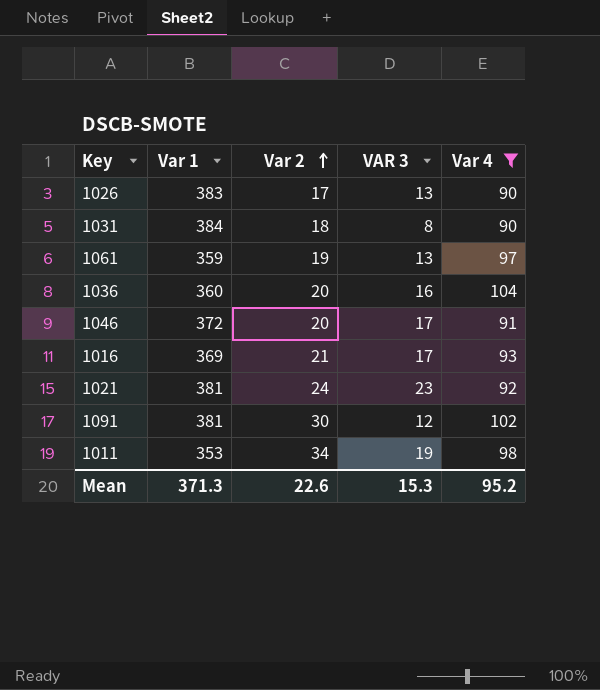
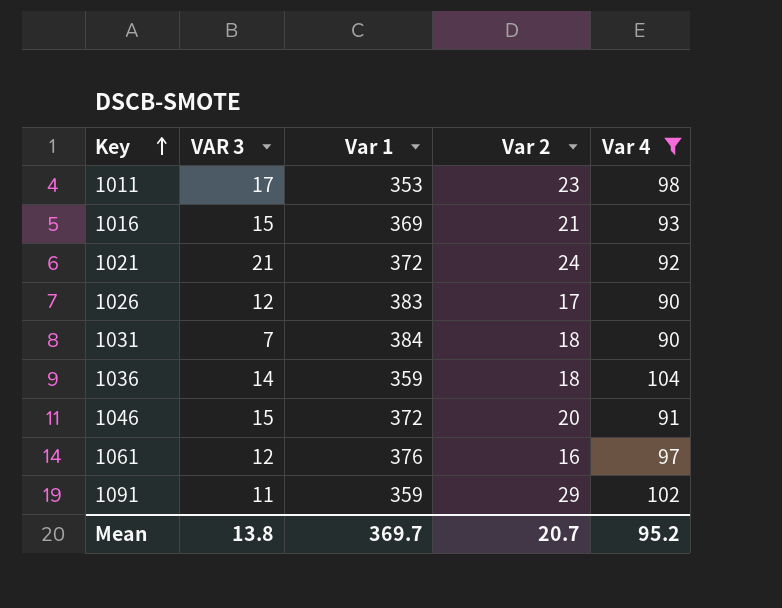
row order: Var 2 ascending -> Key ascending
column VAR 3 | position: 4 -> 2
1011 | VAR 3: 19 -> 17
1011 | Var 2: 34 -> 23
1016 | VAR 3: 17 -> 15
1021 | VAR 3: 23 -> 21
1021 | Var 1: 381 -> 372
1026 | VAR 3: 13 -> 12
1031 | VAR 3: 8 -> 7
1036 | VAR 3: 16 -> 14
1036 | Var 1: 360 -> 359
1036 | Var 2: 20 -> 18
1046 | VAR 3: 17 -> 15
1061 | VAR 3: 13 -> 12
1061 | Var 1: 359 -> 376
1061 | Var 2: 19 -> 16
1091 | VAR 3: 12 -> 11
1091 | Var 1: 381 -> 359
1091 | Var 2: 30 -> 29
Mean | VAR 3: 15.3 -> 13.8
Mean | Var 1: 371.3 -> 369.7
Mean | Var 2: 22.6 -> 20.7

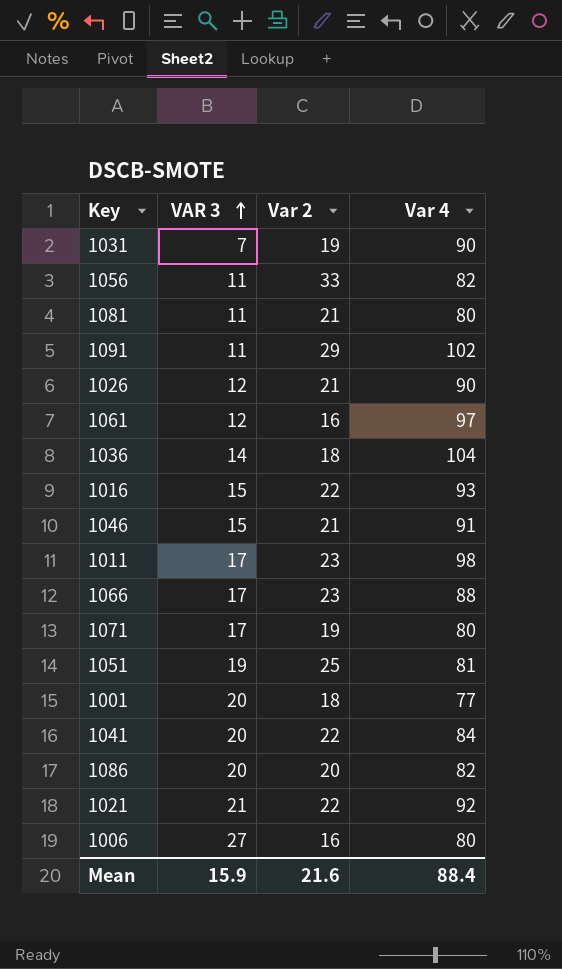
filter: Var 4 >= 90 -> none
row order: Key ascending -> VAR 3 ascending
column Var 1 | position: 3 -> none
1031 | Var 2: 18 -> 19
1026 | Var 2: 17 -> 21
1016 | Var 2: 21 -> 22
1046 | Var 2: 20 -> 21
1021 | Var 2: 24 -> 22
Mean | VAR 3: 13.8 -> 15.9
Mean | Var 2: 20.7 -> 21.6
Mean | Var 4: 95.2 -> 88.4

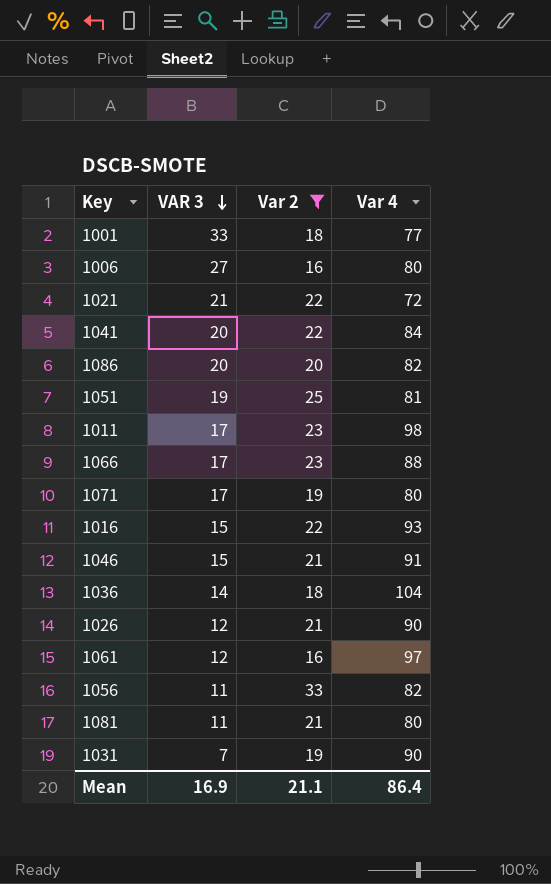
filter: none -> Var 2 != 29
row order: VAR 3 ascending -> VAR 3 descending
1001 | VAR 3: 20 -> 33
1021 | Var 4: 92 -> 72
Mean | VAR 3: 15.9 -> 16.9
Mean | Var 2: 21.6 -> 21.1
Mean | Var 4: 88.4 -> 86.4

